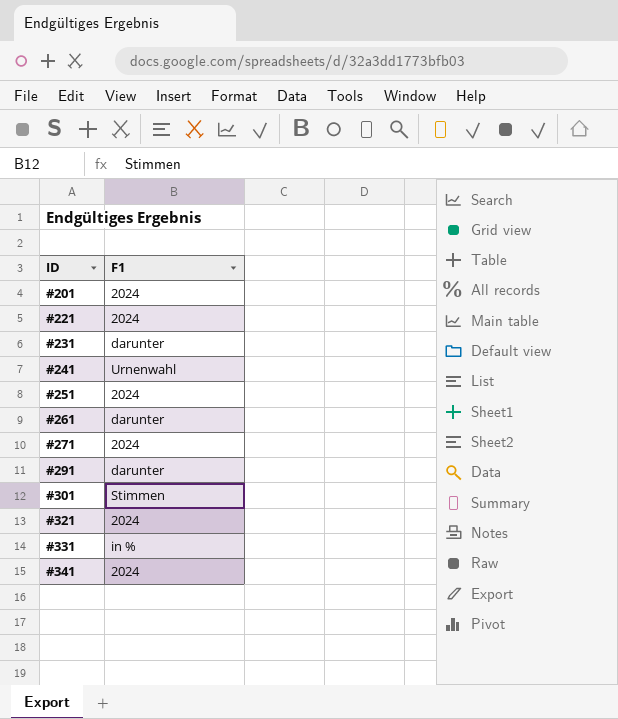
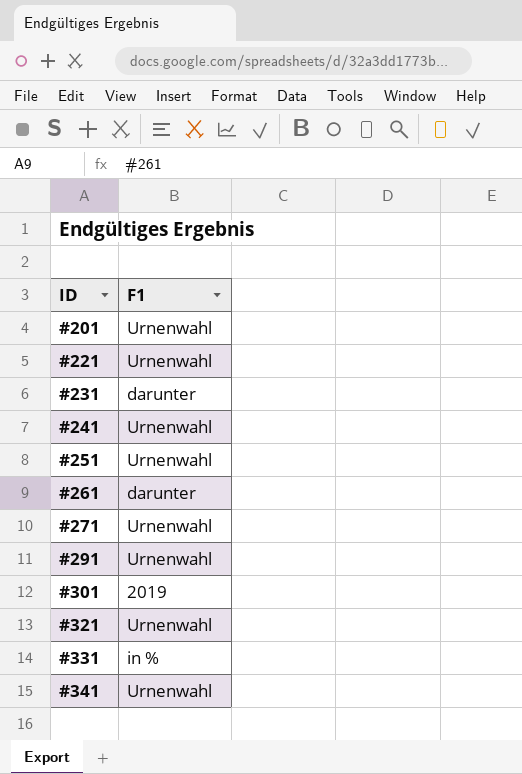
#201 | F1: 2024 -> Urnenwahl
#221 | F1: 2024 -> Urnenwahl
#251 | F1: 2024 -> Urnenwahl
#271 | F1: 2024 -> Urnenwahl
#291 | F1: darunter -> Urnenwahl
#301 | F1: Stimmen -> 2019
#321 | F1: 2024 -> Urnenwahl
#341 | F1: 2024 -> Urnenwahl

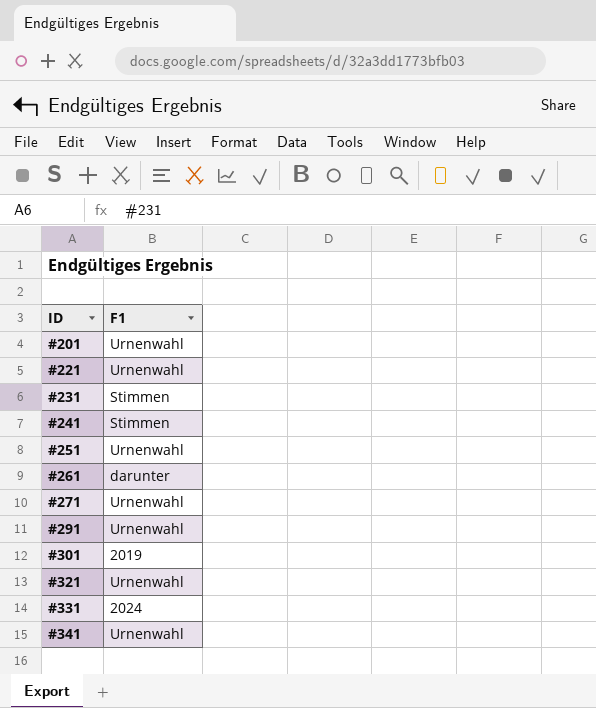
#231 | F1: darunter -> Stimmen
#241 | F1: Urnenwahl -> Stimmen
#331 | F1: in % -> 2024

